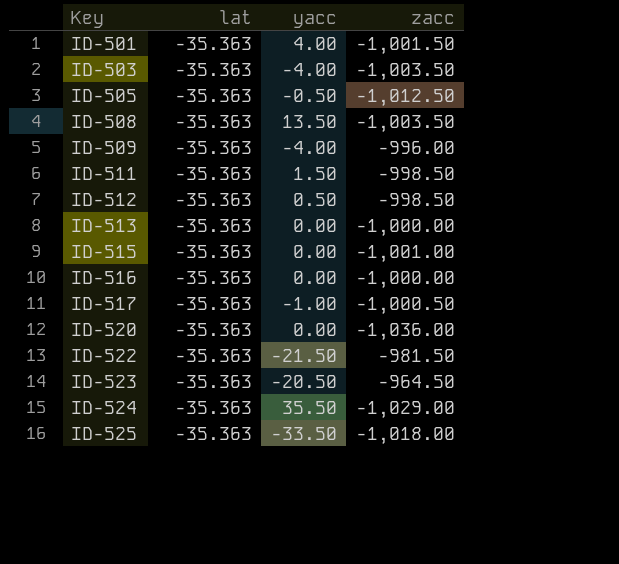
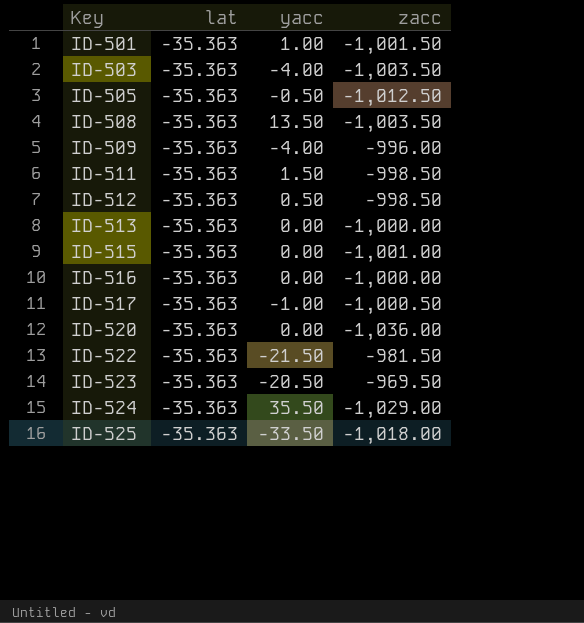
ID-501 | yacc: 4.00 -> 1.00
ID-523 | zacc: -964.50 -> -969.50

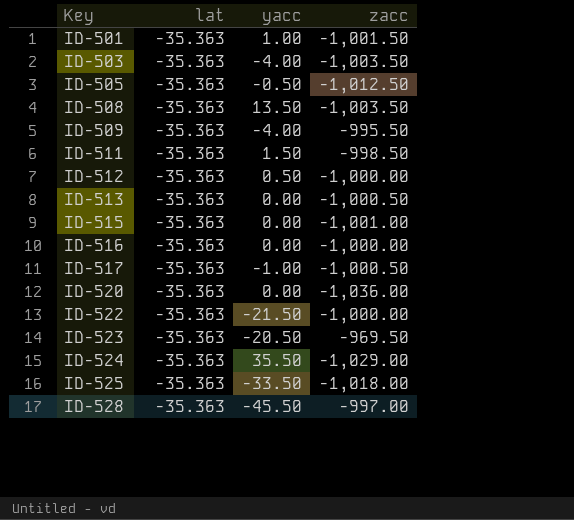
ID-509 | zacc: -996.00 -> -995.50
ID-512 | zacc: -998.50 -> -1,000.00
ID-513 | zacc: -1,000.00 -> -1,000.50
ID-522 | zacc: -981.50 -> -1,000.00
row ID-528: none -> -35.363 | -45.50 | -997.00

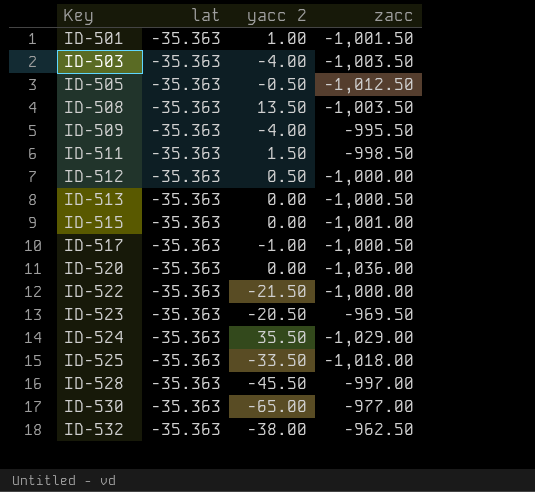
column name: yacc -> yacc 2
row ID-516: -35.363 | 0.00 | -1,000.00 -> none
row ID-530: none -> -35.363 | -65.00 | -977.00
row ID-532: none -> -35.363 | -38.00 | -962.50

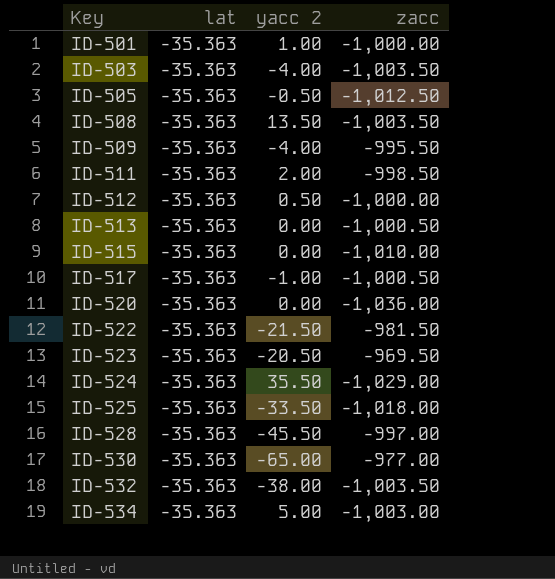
ID-501 | zacc: -1,001.50 -> -1,000.00
ID-511 | yacc 2: 1.50 -> 2.00
ID-515 | zacc: -1,001.00 -> -1,010.00
ID-522 | zacc: -1,000.00 -> -981.50
ID-532 | zacc: -962.50 -> -1,003.50
row ID-534: none -> -35.363 | 5.00 | -1,003.00

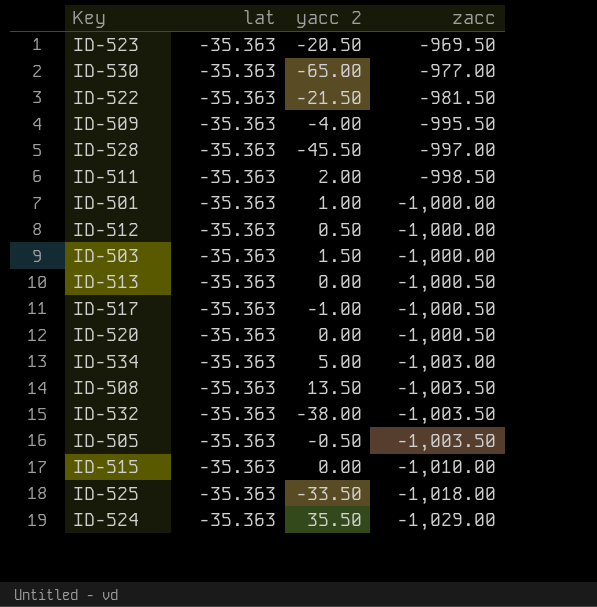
row order: Key ascending -> zacc descending
ID-503 | yacc 2: -4.00 -> 1.50
ID-503 | zacc: -1,003.50 -> -1,000.00
ID-520 | zacc: -1,036.00 -> -1,000.50
ID-505 | zacc: -1,012.50 -> -1,003.50

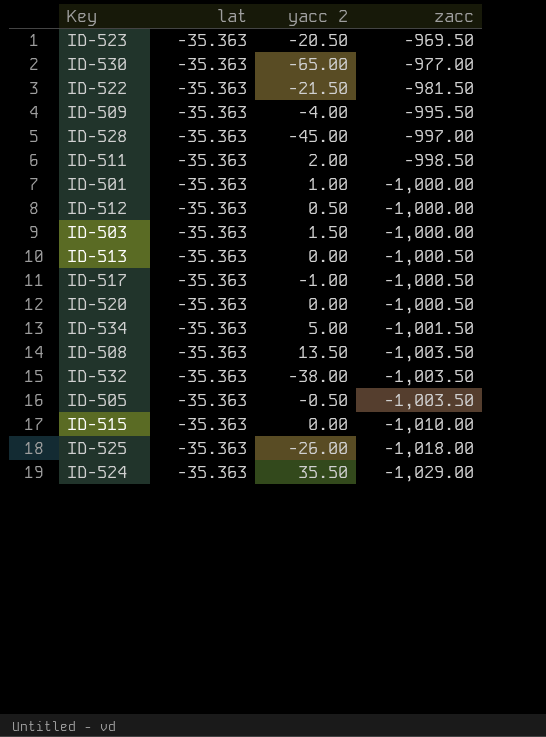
ID-528 | yacc 2: -45.50 -> -45.00
ID-534 | zacc: -1,003.00 -> -1,001.50
ID-525 | yacc 2: -33.50 -> -26.00

